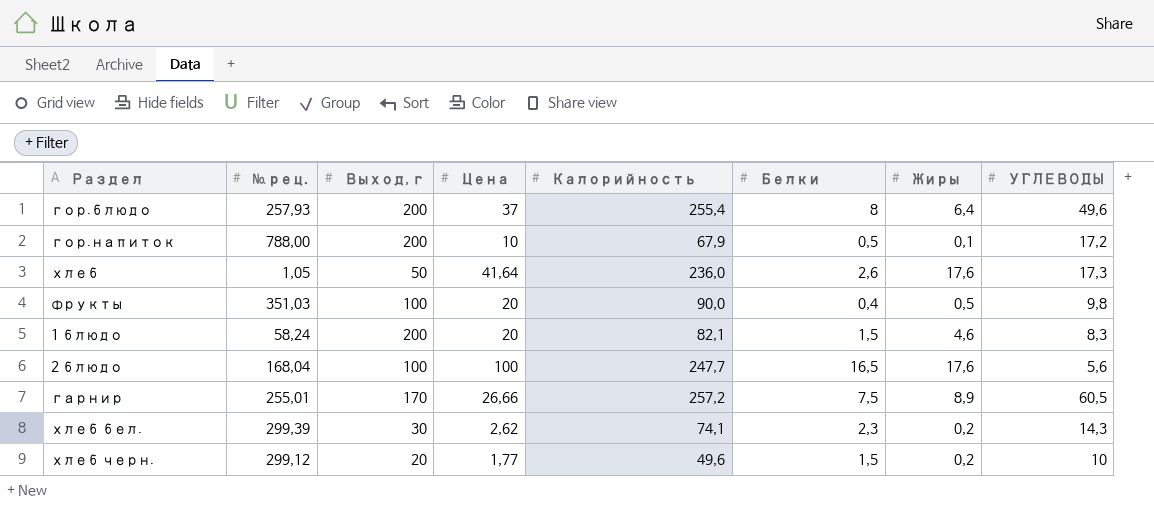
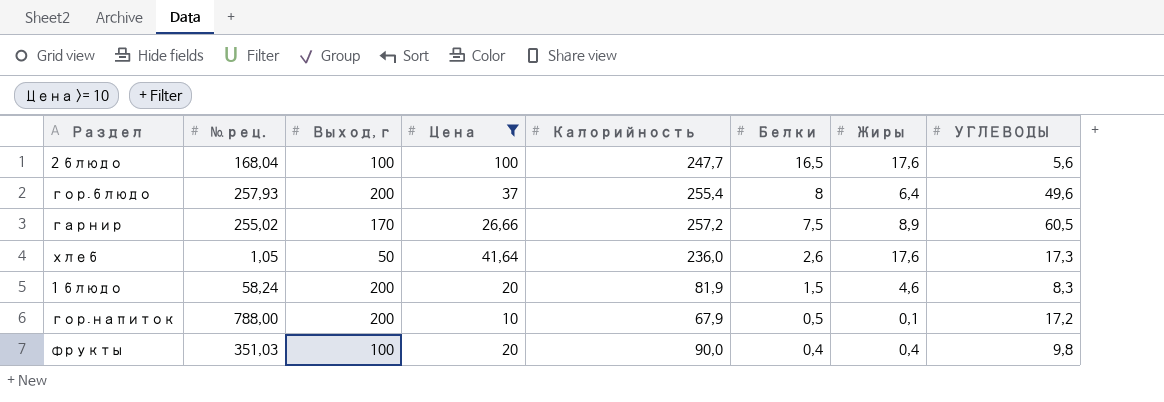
filter: none -> Цена >= 10
row order: none -> Белки descending
гарнир | № рец.: 255,01 -> 255,02
1 блюдо | Калорийность: 82,1 -> 81,9
фрукты | Жиры: 0,5 -> 0,4

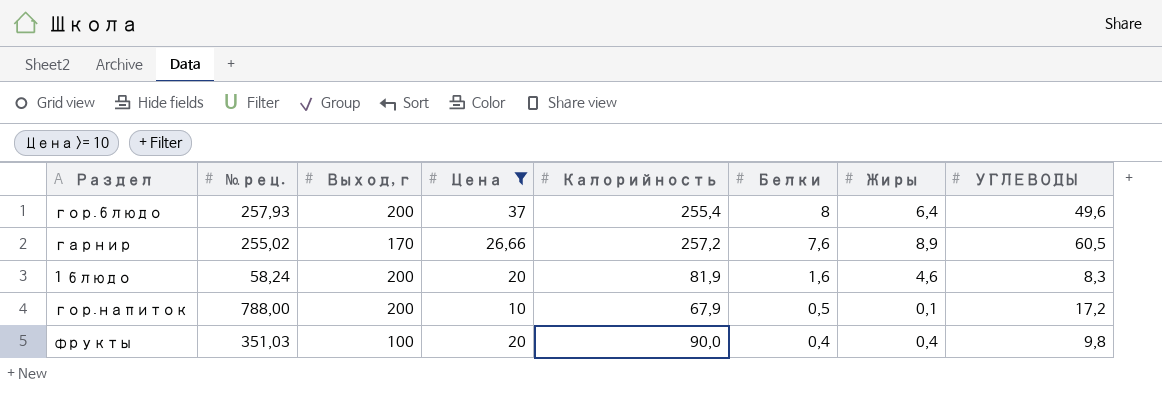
row 2 блюдо: 168,04 | 100 | 100 | 247,7 | 16,5 | 17,6 | 5,6 -> none
row хлеб: 1,05 | 50 | 41,64 | 236,0 | 2,6 | 17,6 | 17,3 -> none
гарнир | Белки: 7,5 -> 7,6
1 блюдо | Белки: 1,5 -> 1,6

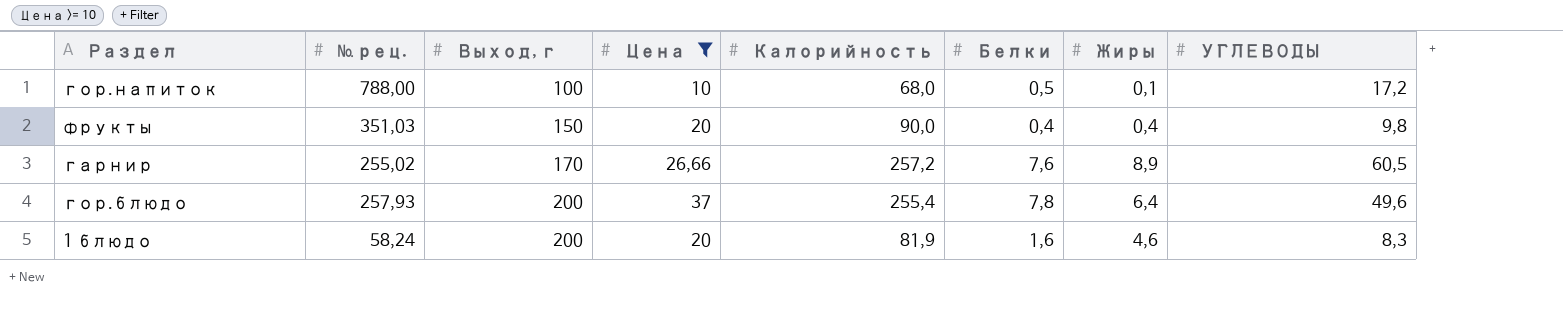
row order: Белки descending -> Выход, г ascending
гор.напиток | Выход, г: 200 -> 100
гор.напиток | Калорийность: 67,9 -> 68,0
фрукты | Выход, г: 100 -> 150
гор.блюдо | Белки: 8 -> 7,8

